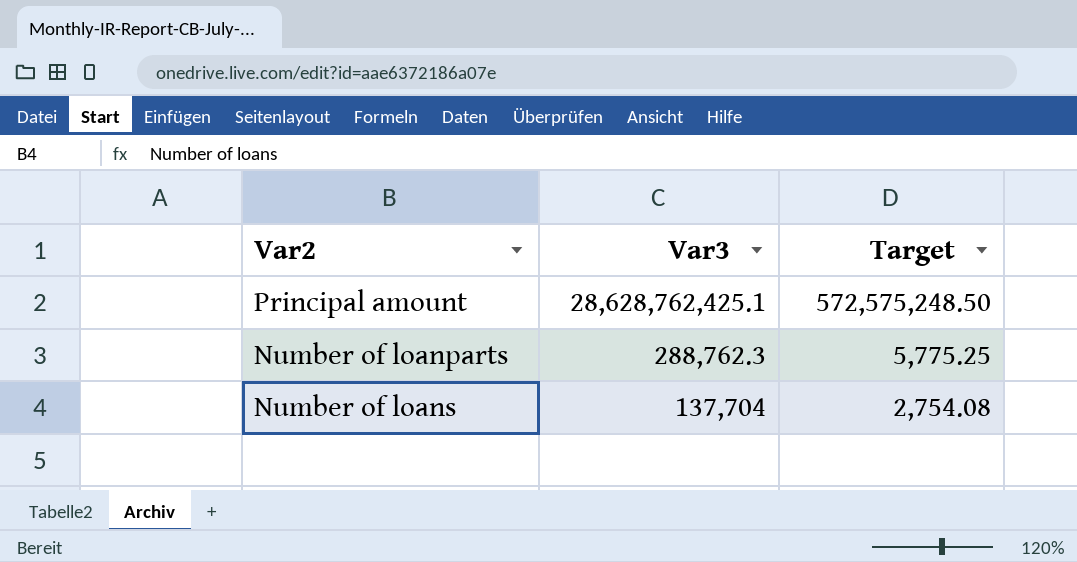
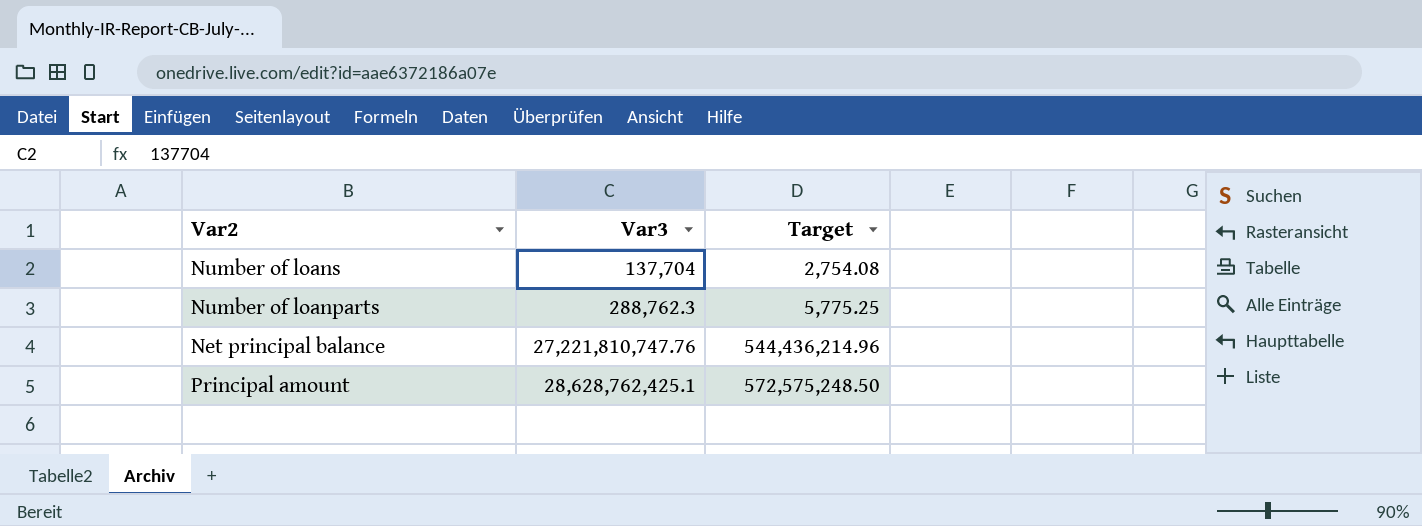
row order: Var3 descending -> Var3 ascending
row Net principal balance: none -> 27,221,810,747.76 | 544,436,214.96

